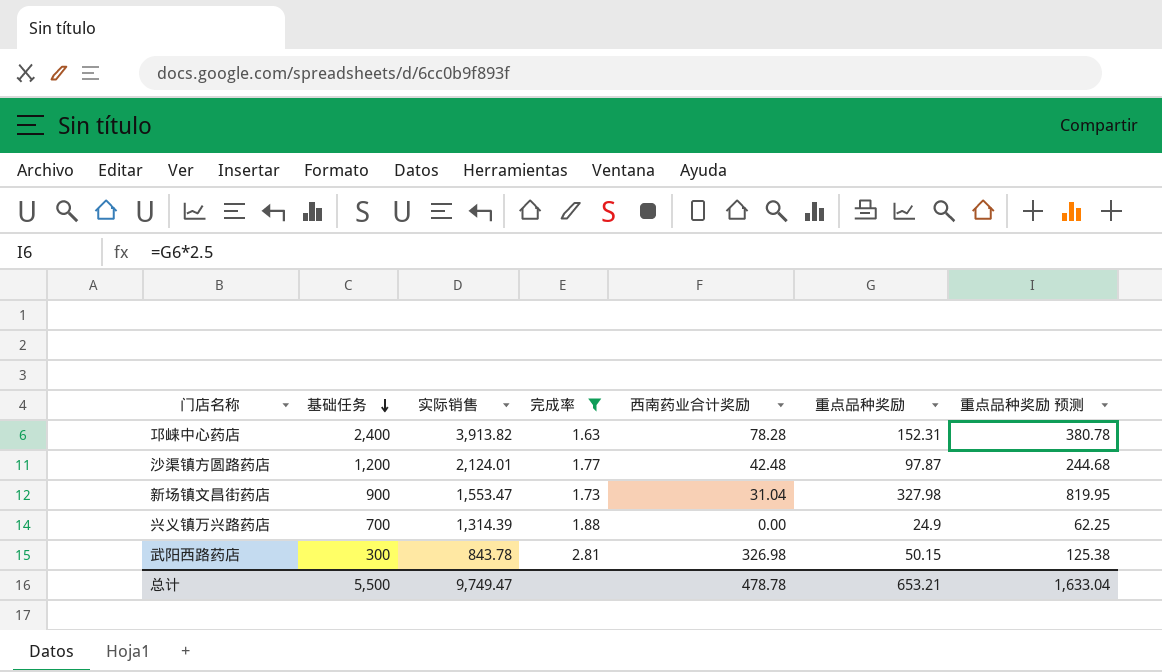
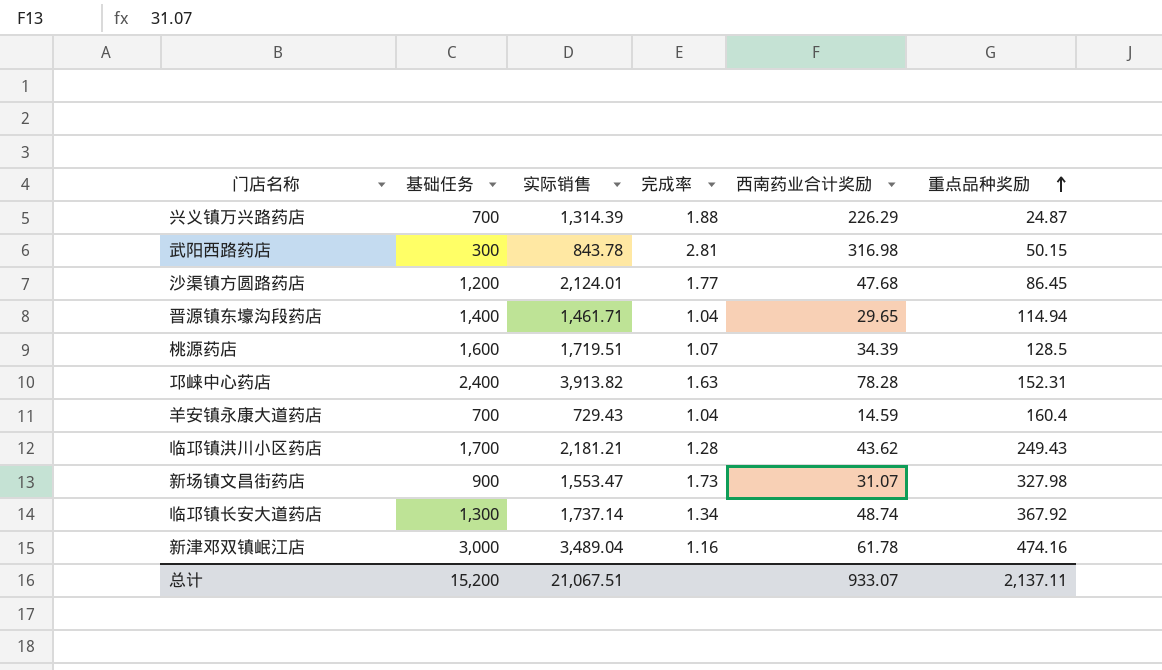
filter: 完成率 >= 1.63 -> none
row order: 基础任务 descending -> 重点品种奖励 ascending
column 重点品种奖励 预测 | formula: [重点品种奖励] * 2.5 -> none
兴义镇万兴路药店 | 西南药业合计奖励: 0.00 -> 226.29
兴义镇万兴路药店 | 重点品种奖励: 24.9 -> 24.87
武阳西路药店 | 西南药业合计奖励: 326.98 -> 316.98
沙渠镇方圆路药店 | 西南药业合计奖励: 42.48 -> 47.68
沙渠镇方圆路药店 | 重点品种奖励: 97.87 -> 86.45
新场镇文昌街药店 | 西南药业合计奖励: 31.04 -> 31.07
总计 | 基础任务: 5,500 -> 15,200
总计 | 实际销售: 9,749.47 -> 21,067.51
总计 | 西南药业合计奖励: 478.78 -> 933.07
总计 | 重点品种奖励: 653.21 -> 2,137.11

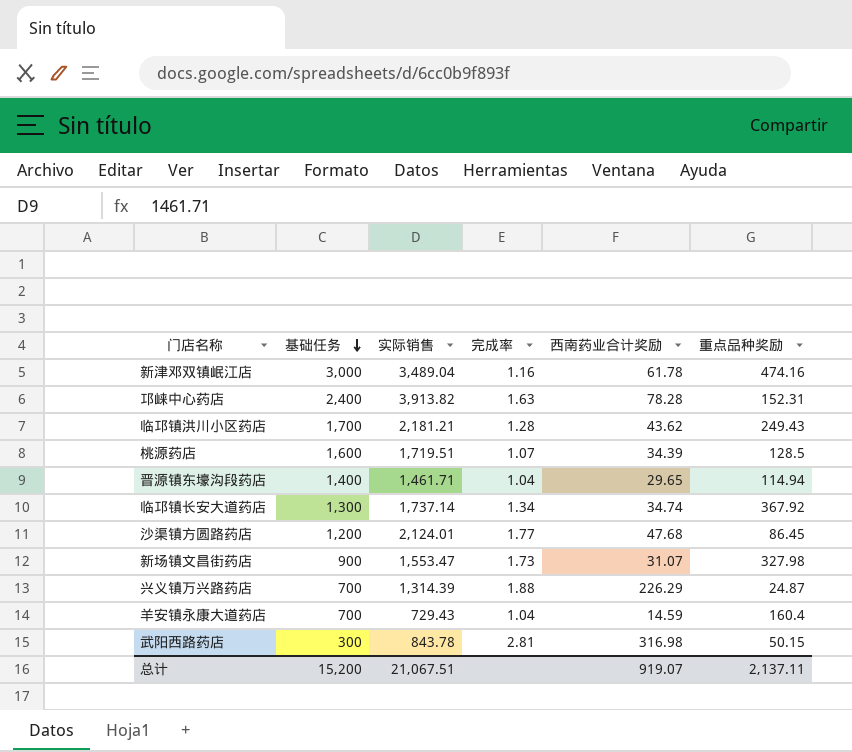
row order: 重点品种奖励 ascending -> 基础任务 descending
临邛镇长安大道药店 | 西南药业合计奖励: 48.74 -> 34.74
总计 | 西南药业合计奖励: 933.07 -> 919.07

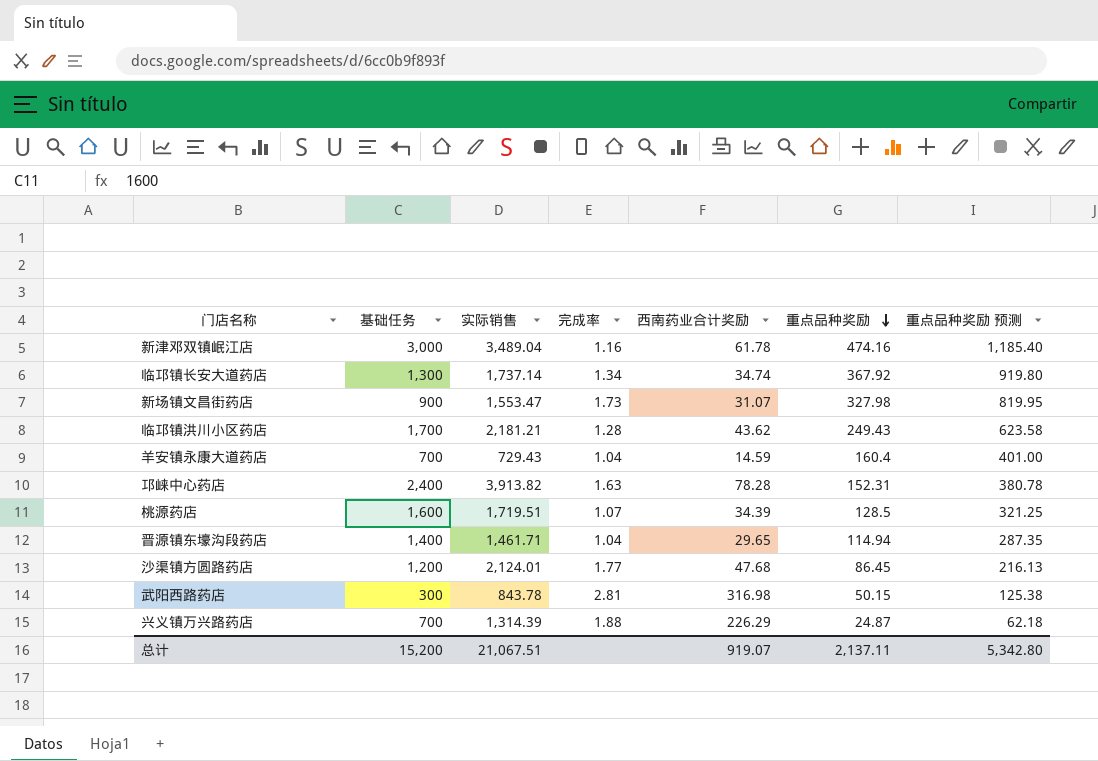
row order: 基础任务 descending -> 重点品种奖励 descending
column 重点品种奖励 预测 | formula: none -> [重点品种奖励] * 2.5

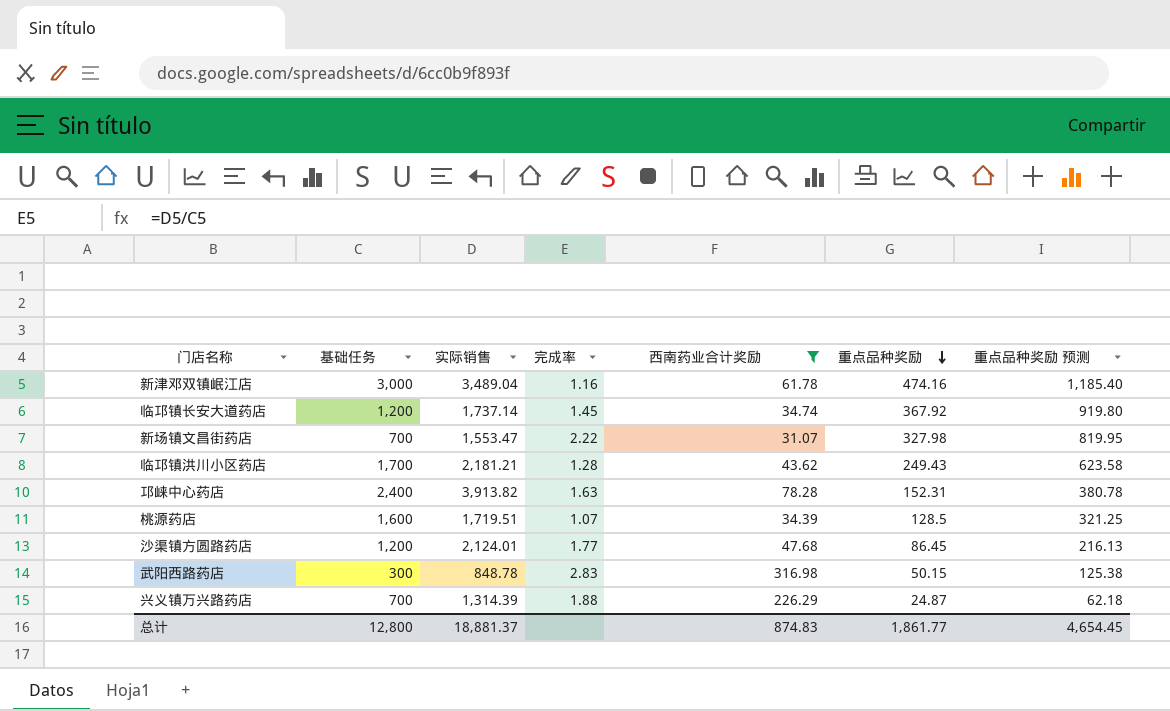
filter: none -> 西南药业合计奖励 >= 31.07
临邛镇长安大道药店 | 基础任务: 1,300 -> 1,200
临邛镇长安大道药店 | 完成率: 1.34 -> 1.45
新场镇文昌街药店 | 基础任务: 900 -> 700
新场镇文昌街药店 | 完成率: 1.73 -> 2.22
武阳西路药店 | 实际销售: 843.78 -> 848.78
武阳西路药店 | 完成率: 2.81 -> 2.83
总计 | 基础任务: 15,200 -> 12,800
总计 | 实际销售: 21,067.51 -> 18,881.37
总计 | 西南药业合计奖励: 919.07 -> 874.83
总计 | 重点品种奖励: 2,137.11 -> 1,861.77
总计 | 重点品种奖励 预测: 5,342.80 -> 4,654.45

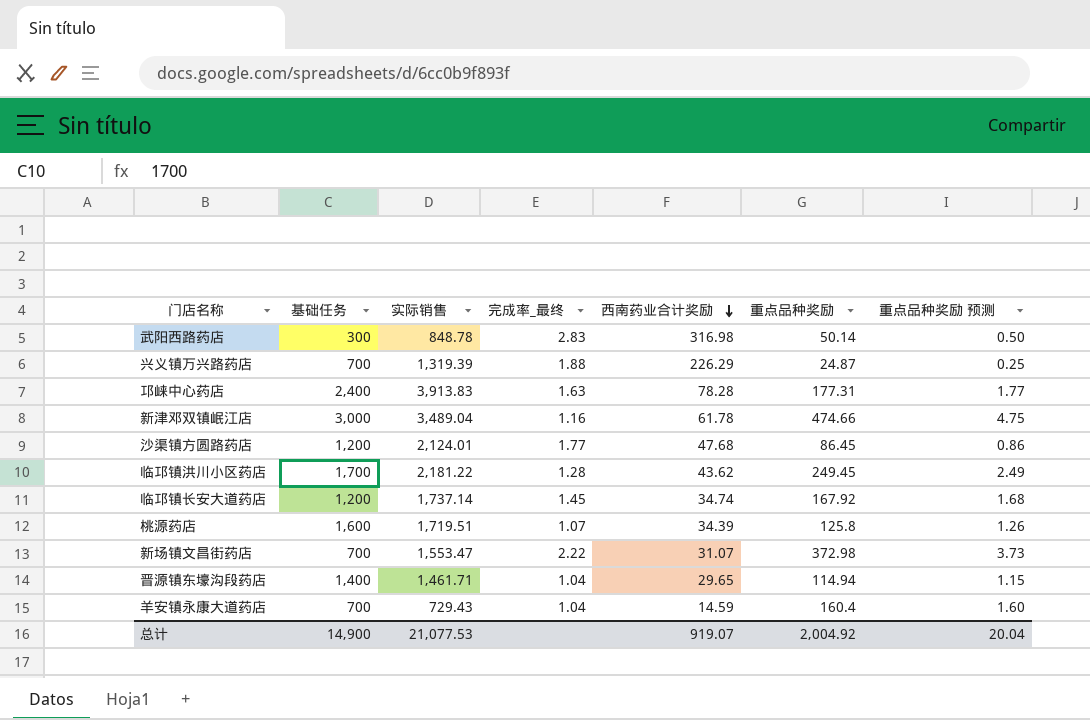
filter: 西南药业合计奖励 >= 31.07 -> none
row order: 重点品种奖励 descending -> 西南药业合计奖励 descending
column name: 完成率 -> 完成率_最终
column 重点品种奖励 预测 | formula: [重点品种奖励] * 2.5 -> [重点品种奖励] * 0.01
武阳西路药店 | 重点品种奖励: 50.15 -> 50.14
兴义镇万兴路药店 | 实际销售: 1,314.39 -> 1,319.39
邛崃中心药店 | 实际销售: 3,913.82 -> 3,913.83
邛崃中心药店 | 重点品种奖励: 152.31 -> 177.31
新津邓双镇岷江店 | 重点品种奖励: 474.16 -> 474.66
临邛镇洪川小区药店 | 实际销售: 2,181.21 -> 2,181.22
临邛镇洪川小区药店 | 重点品种奖励: 249.43 -> 249.45
临邛镇长安大道药店 | 重点品种奖励: 367.92 -> 167.92
桃源药店 | 重点品种奖励: 128.5 -> 125.8
新场镇文昌街药店 | 重点品种奖励: 327.98 -> 372.98
总计 | 基础任务: 12,800 -> 14,900
总计 | 实际销售: 18,881.37 -> 21,077.53
总计 | 西南药业合计奖励: 874.83 -> 919.07
总计 | 重点品种奖励: 1,861.77 -> 2,004.92
总计 | 重点品种奖励 预测: 4,654.45 -> 20.04

